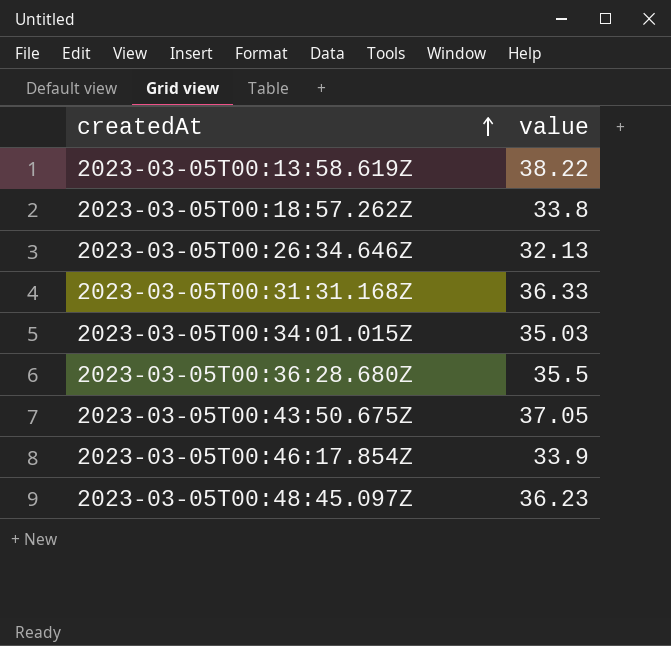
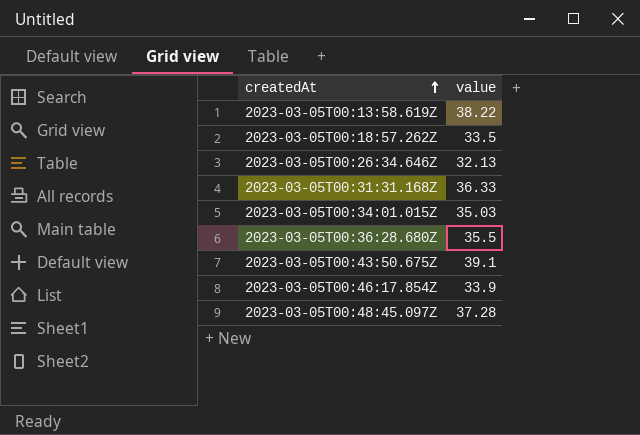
2023-03-05T00:18:57.262Z | value: 33.8 -> 33.5
2023-03-05T00:43:50.675Z | value: 37.05 -> 39.1
2023-03-05T00:48:45.097Z | value: 36.23 -> 37.28

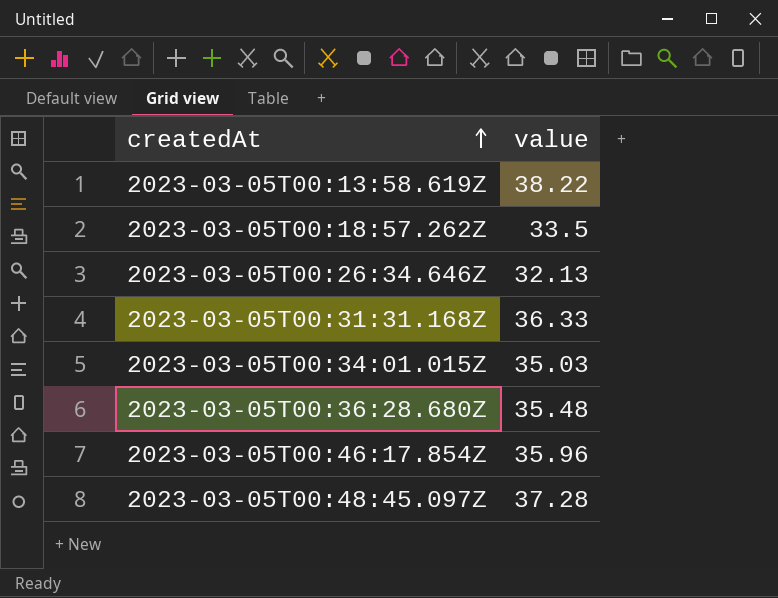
row 2023-03-05T00:43:50.675Z: 39.1 -> none
2023-03-05T00:36:28.680Z | value: 35.5 -> 35.48
2023-03-05T00:46:17.854Z | value: 33.9 -> 35.96

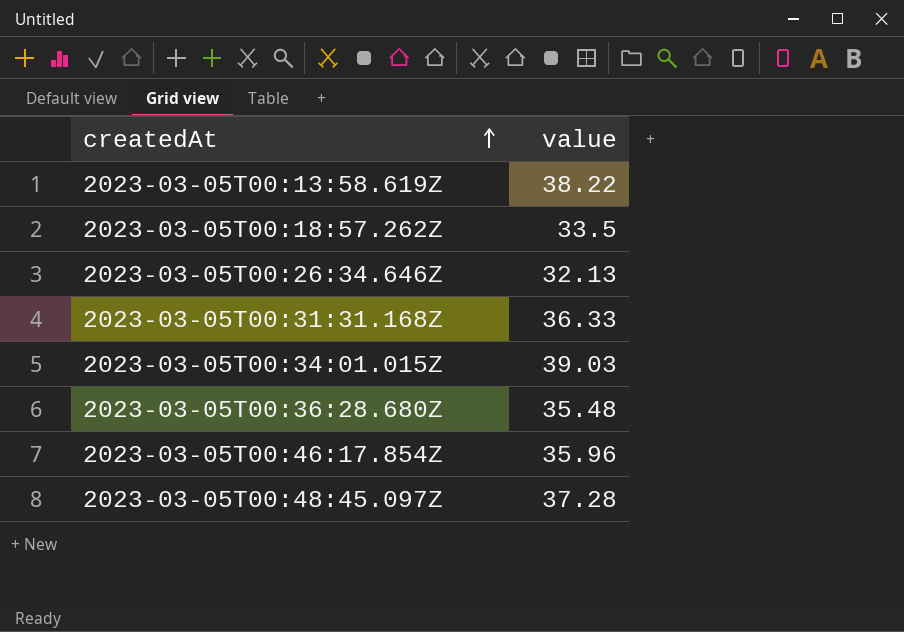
2023-03-05T00:34:01.015Z | value: 35.03 -> 39.03

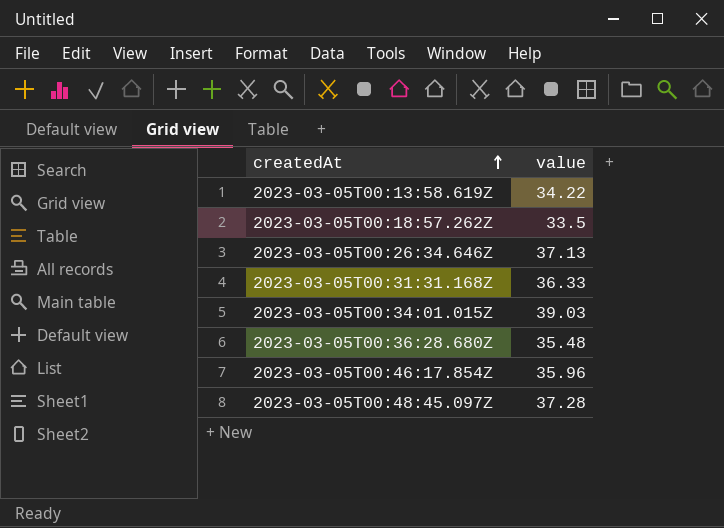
2023-03-05T00:13:58.619Z | value: 38.22 -> 34.22
2023-03-05T00:26:34.646Z | value: 32.13 -> 37.13

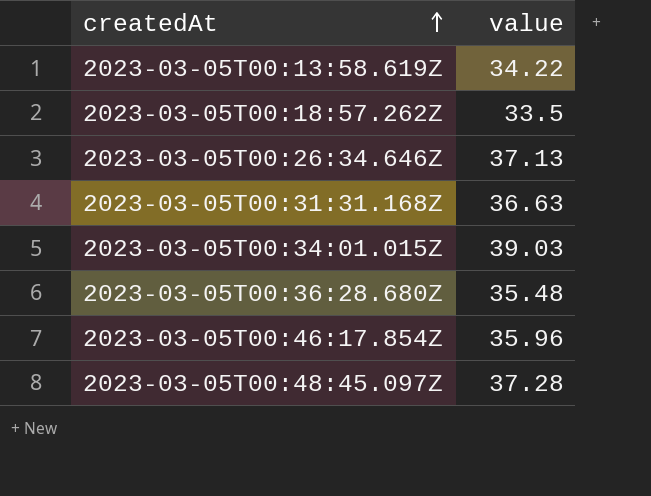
2023-03-05T00:31:31.168Z | value: 36.33 -> 36.63

